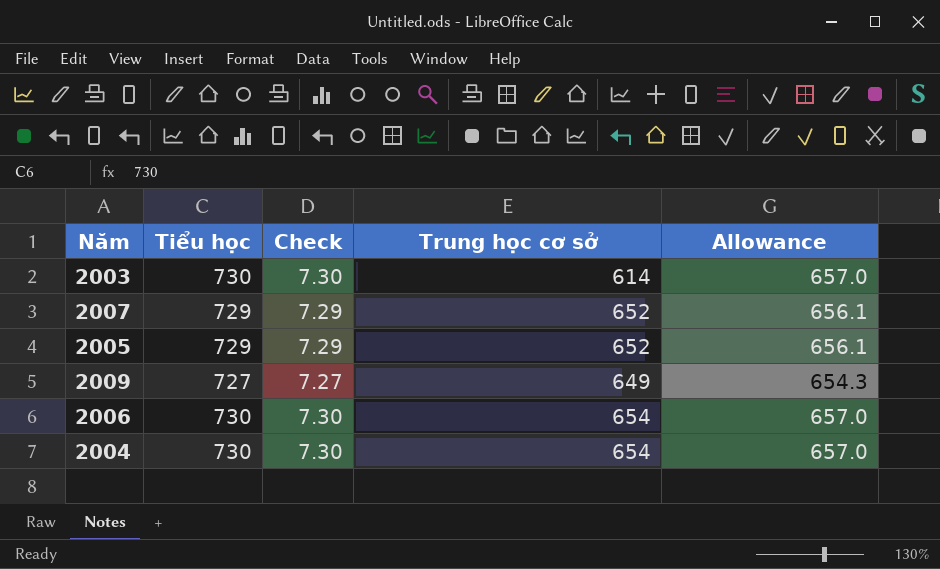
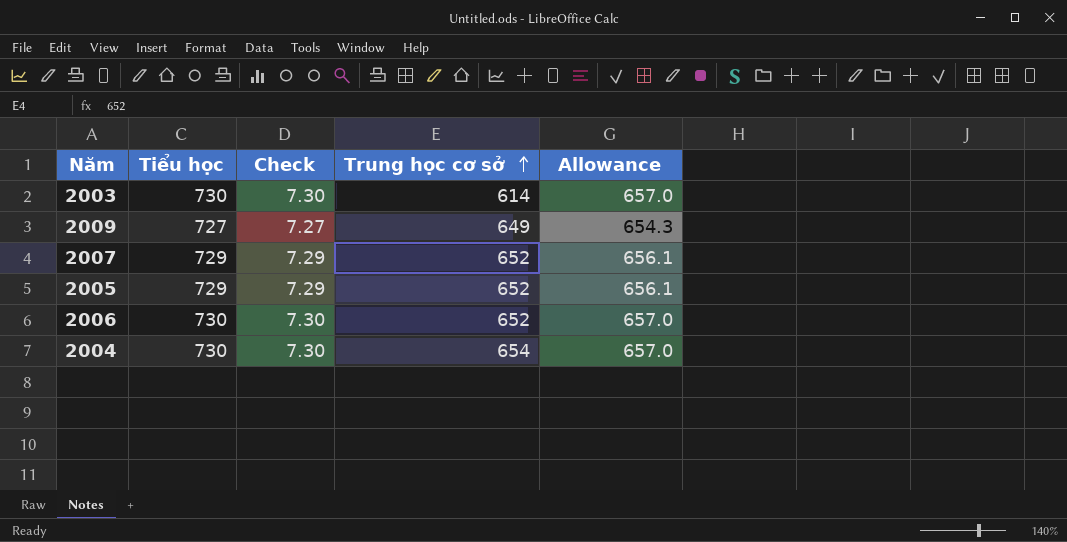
row order: none -> Trung học cơ sở ascending
2006 | Trung học cơ sở: 654 -> 652

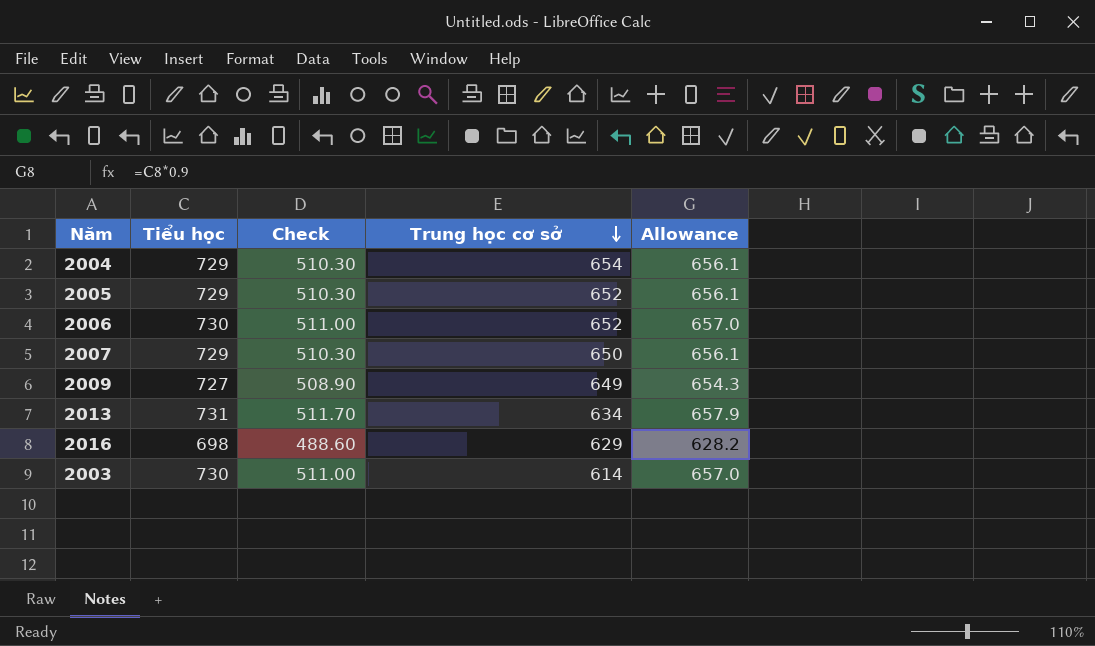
row order: Trung học cơ sở ascending -> Trung học cơ sở descending
column Check | formula: [Tiểu học] * 0.01 -> [Tiểu học] * 0.7
2004 | Tiểu học: 730 -> 729
2004 | Allowance: 657.0 -> 656.1
2007 | Trung học cơ sở: 652 -> 650
row 2013: none -> 731 | 511.70 | 634 | 657.9
row 2016: none -> 698 | 488.60 | 629 | 628.2

